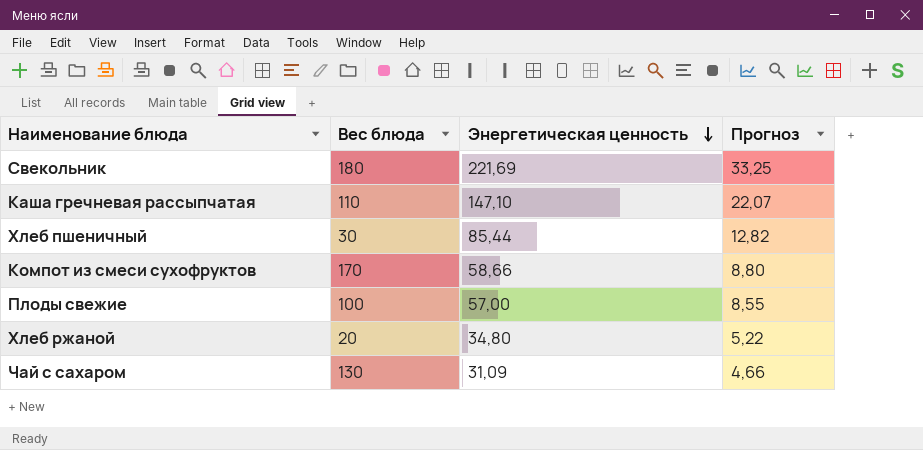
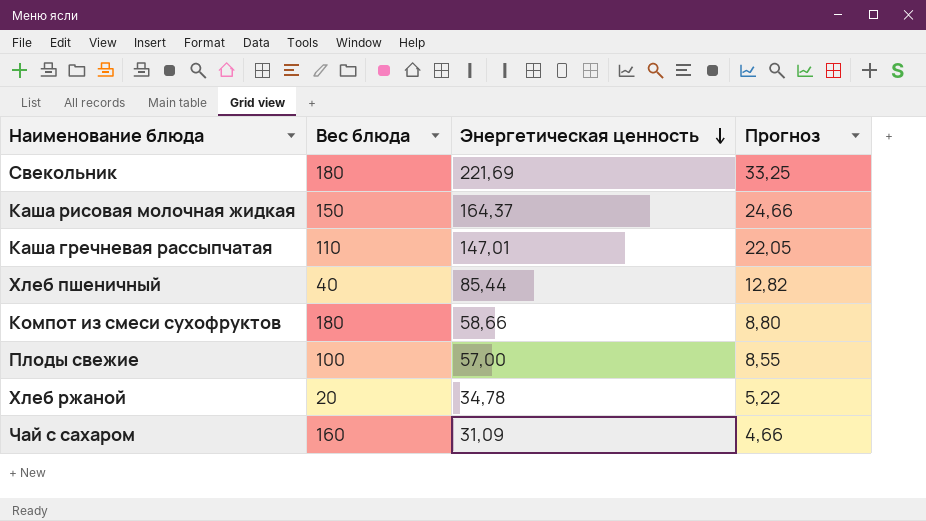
row Каша рисовая молочная жидкая: none -> 150 | 164,37 | 24,66
Каша гречневая рассыпчатая | Энергетическая ценность: 147,10 -> 147,01
Каша гречневая рассыпчатая | Прогноз: 22,07 -> 22,05
Хлеб пшеничный | Вес блюда: 30 -> 40
Компот из смеси сухофруктов | Вес блюда: 170 -> 180
Хлеб ржаной | Энергетическая ценность: 34,80 -> 34,78
Чай с сахаром | Вес блюда: 130 -> 160

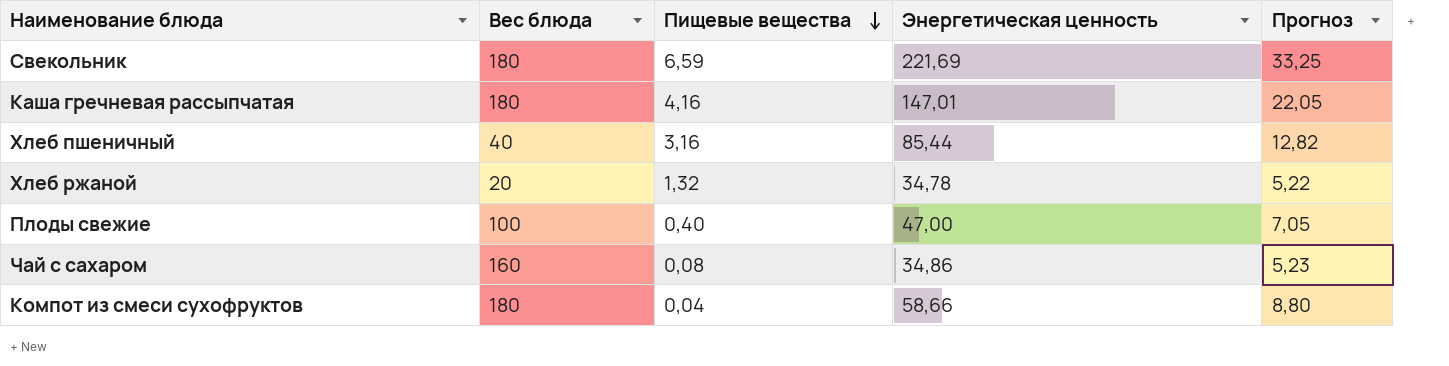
row order: Энергетическая ценность descending -> Пищевые вещества descending
column Пищевые вещества | position: none -> 3
row Каша рисовая молочная жидкая: 150 | 164,37 | 24,66 -> none
Каша гречневая рассыпчатая | Вес блюда: 110 -> 180
Плоды свежие | Энергетическая ценность: 57,00 -> 47,00
Плоды свежие | Прогноз: 8,55 -> 7,05
Чай с сахаром | Энергетическая ценность: 31,09 -> 34,86
Чай с сахаром | Прогноз: 4,66 -> 5,23

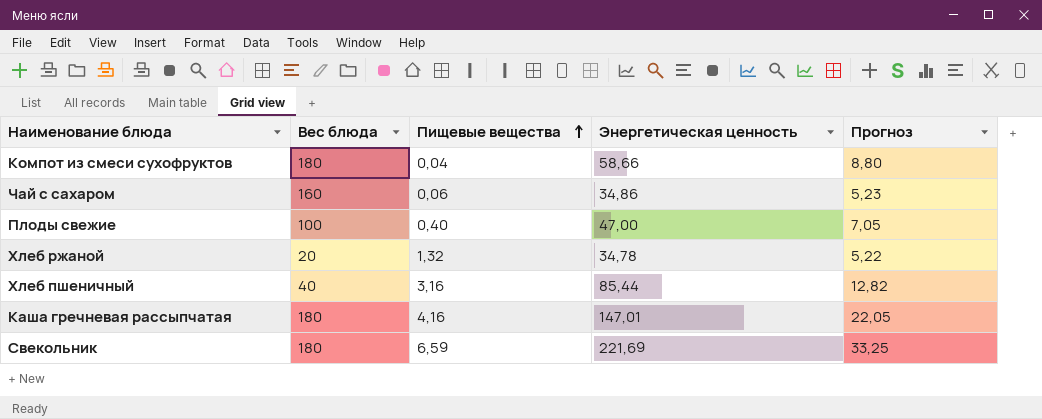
row order: Пищевые вещества descending -> Пищевые вещества ascending
Чай с сахаром | Пищевые вещества: 0,08 -> 0,06

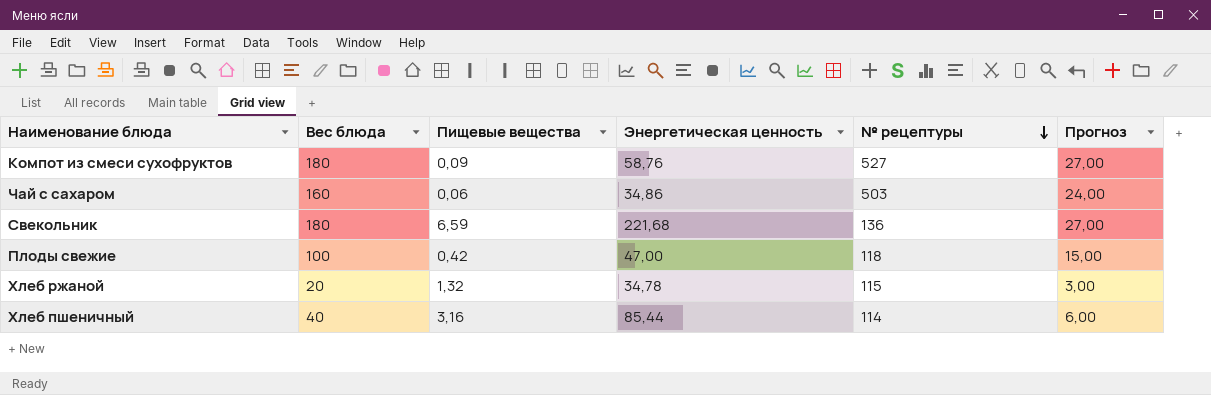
row order: Пищевые вещества ascending -> № рецептуры descending
column № рецептуры | position: none -> 5
column Прогноз | formula: [Энергетическая ценность] * 0,15 -> [Вес блюда] * 0,15
row Каша гречневая рассыпчатая: 180 | 4,16 | 147,01 | 22,05 -> none
Компот из смеси сухофруктов | Пищевые вещества: 0,04 -> 0,09
Компот из смеси сухофруктов | Энергетическая ценность: 58,66 -> 58,76
Свекольник | Энергетическая ценность: 221,69 -> 221,68
Плоды свежие | Пищевые вещества: 0,40 -> 0,42

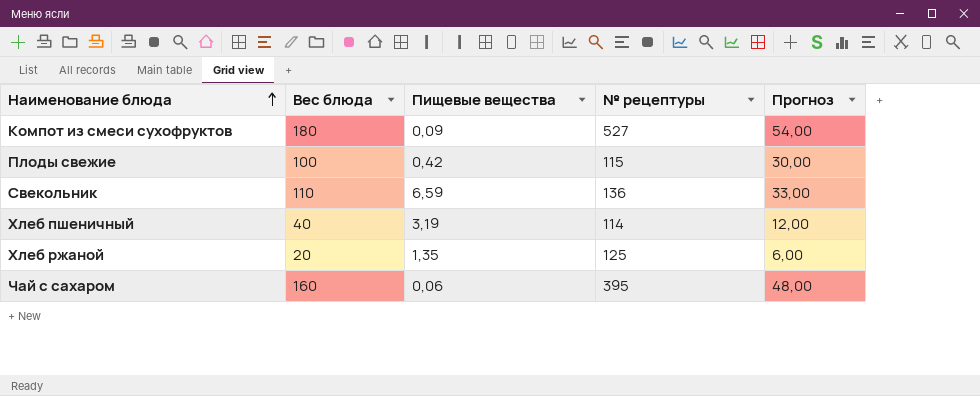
row order: № рецептуры descending -> Наименование блюда ascending
column Энергетическая ценность | position: 4 -> none
column Прогноз | formula: [Вес блюда] * 0,15 -> [Вес блюда] * 0,3
Плоды свежие | № рецептуры: 118 -> 115
Свекольник | Вес блюда: 180 -> 110
Хлеб пшеничный | Пищевые вещества: 3,16 -> 3,19
Хлеб ржаной | Пищевые вещества: 1,32 -> 1,35
Хлеб ржаной | № рецептуры: 115 -> 125
Чай с сахаром | № рецептуры: 503 -> 395

